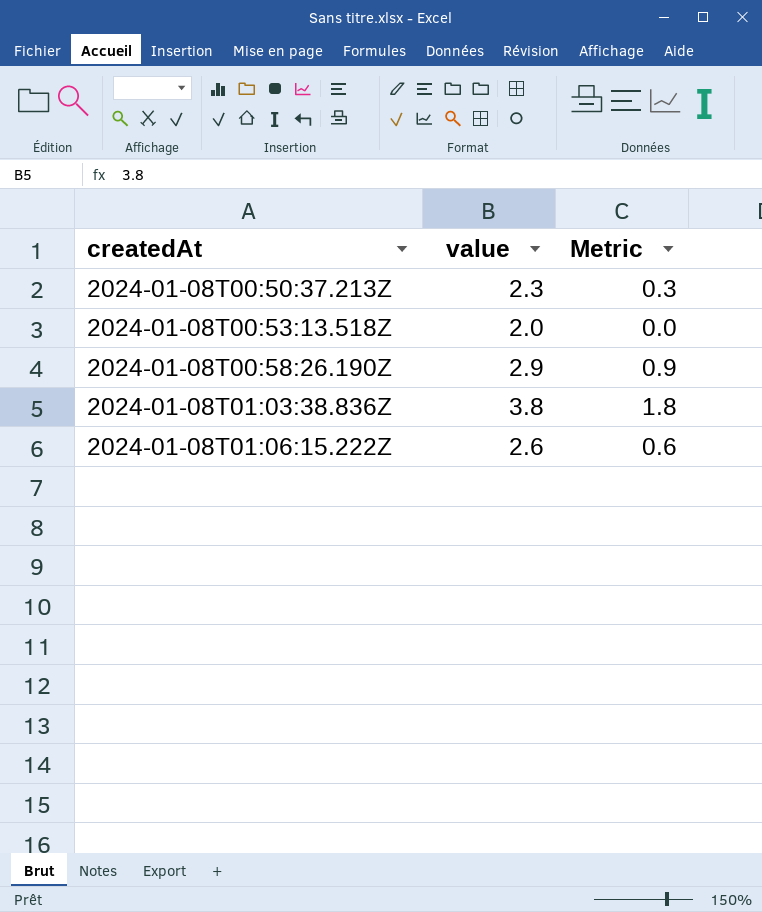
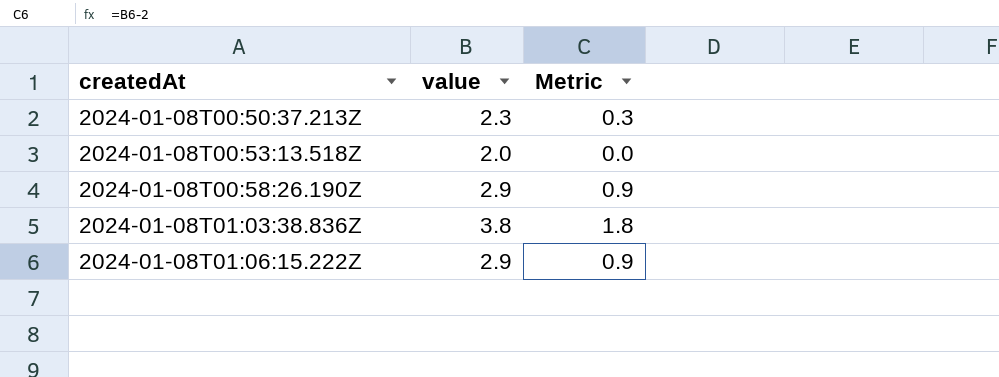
2024-01-08T01:06:15.222Z | value: 2.6 -> 2.9
2024-01-08T01:06:15.222Z | Metric: 0.6 -> 0.9

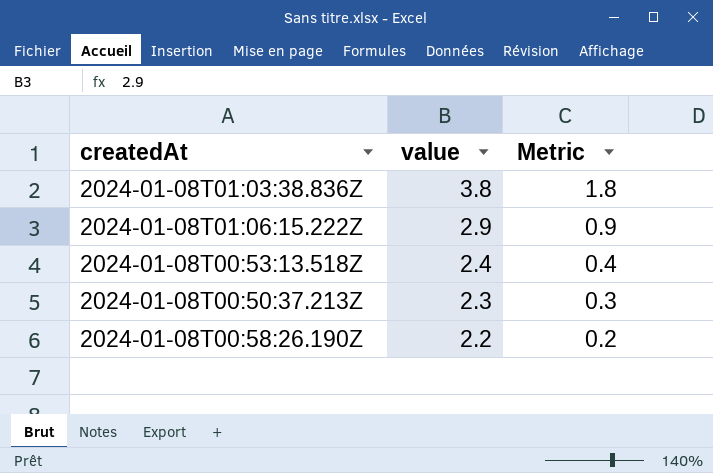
row order: createdAt ascending -> value descending
2024-01-08T00:53:13.518Z | value: 2.0 -> 2.4
2024-01-08T00:53:13.518Z | Metric: 0.0 -> 0.4
2024-01-08T00:58:26.190Z | value: 2.9 -> 2.2
2024-01-08T00:58:26.190Z | Metric: 0.9 -> 0.2

